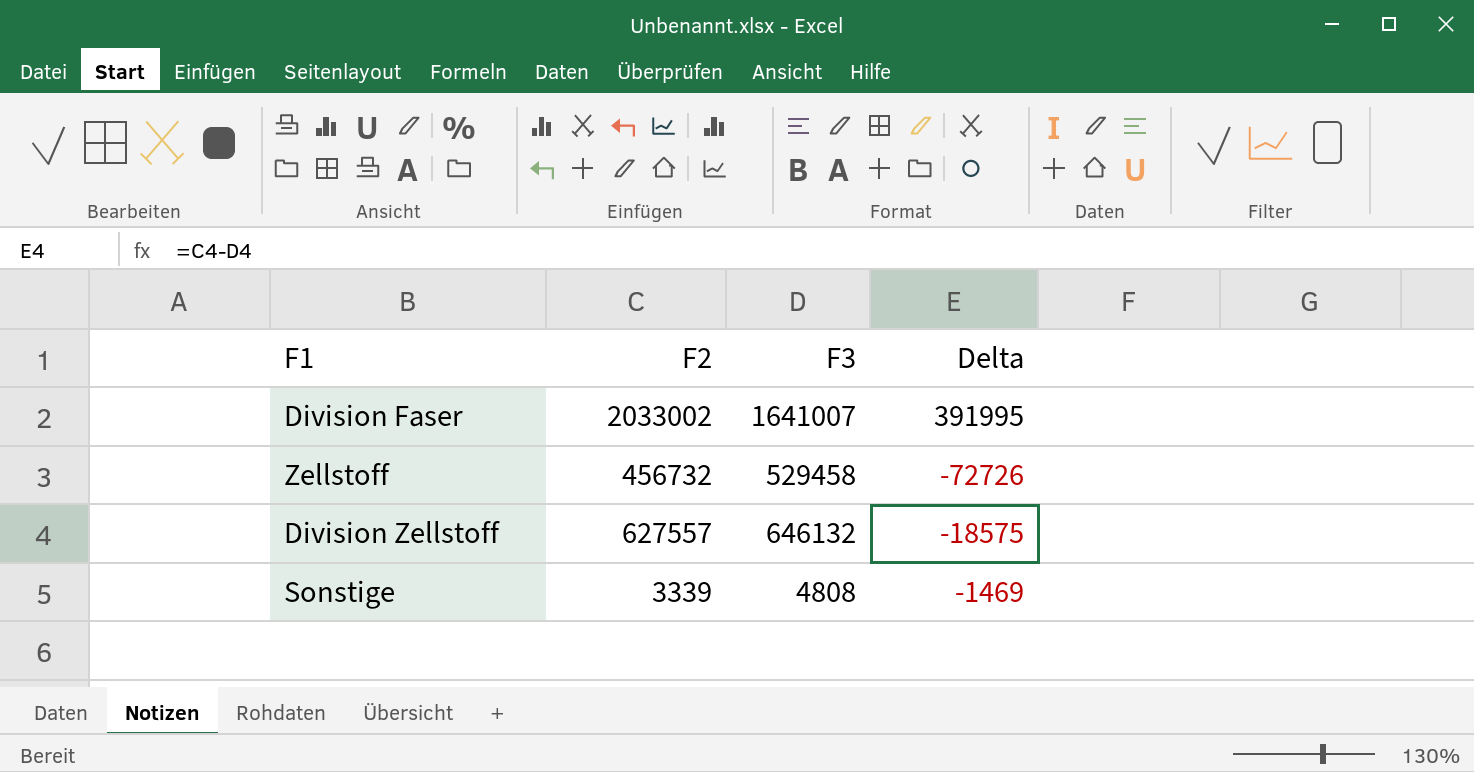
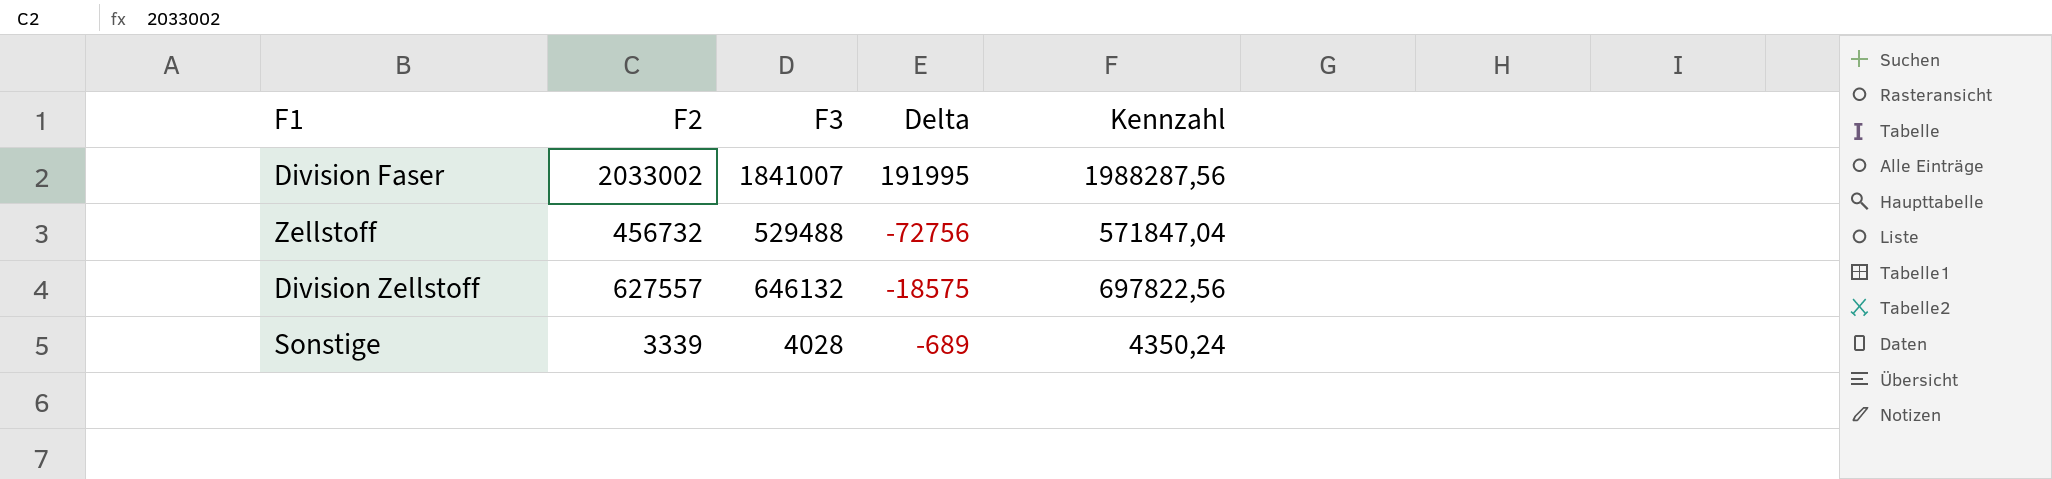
column Kennzahl | formula: none -> [F3] * 1,08
Division Faser | F3: 1641007 -> 1841007
Division Faser | Delta: 391995 -> 191995
Zellstoff | F3: 529458 -> 529488
Zellstoff | Delta: -72726 -> -72756
Sonstige | F3: 4808 -> 4028
Sonstige | Delta: -1469 -> -689

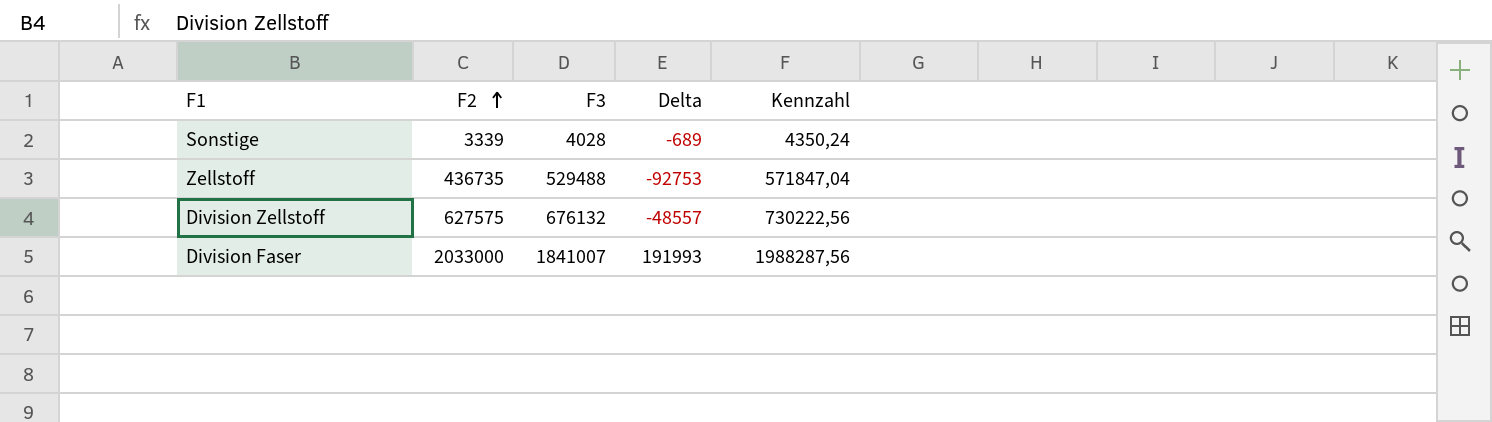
row order: none -> F2 ascending
Zellstoff | F2: 456732 -> 436735
Zellstoff | Delta: -72756 -> -92753
Division Zellstoff | F2: 627557 -> 627575
Division Zellstoff | F3: 646132 -> 676132
Division Zellstoff | Delta: -18575 -> -48557
Division Zellstoff | Kennzahl: 697822,56 -> 730222,56
Division Faser | F2: 2033002 -> 2033000
Division Faser | Delta: 191995 -> 191993

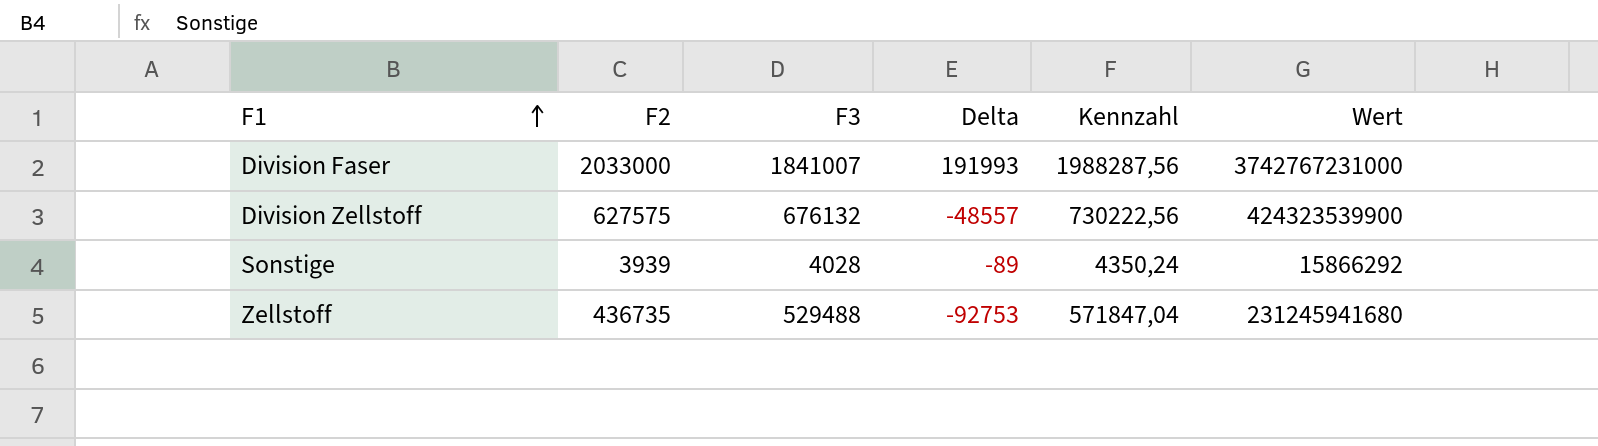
row order: F2 ascending -> F1 ascending
column Wert | formula: none -> [F2] * [F3]
Sonstige | F2: 3339 -> 3939
Sonstige | Delta: -689 -> -89

